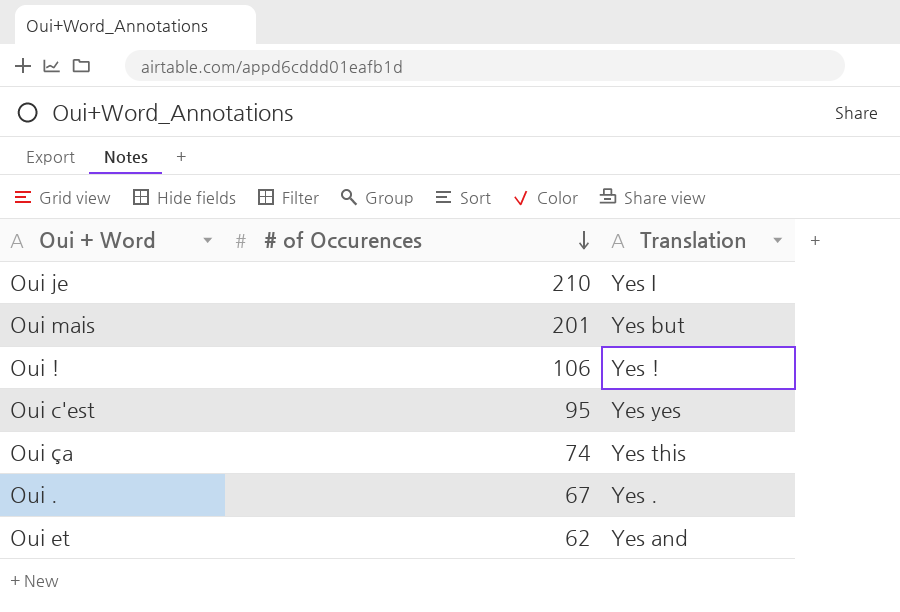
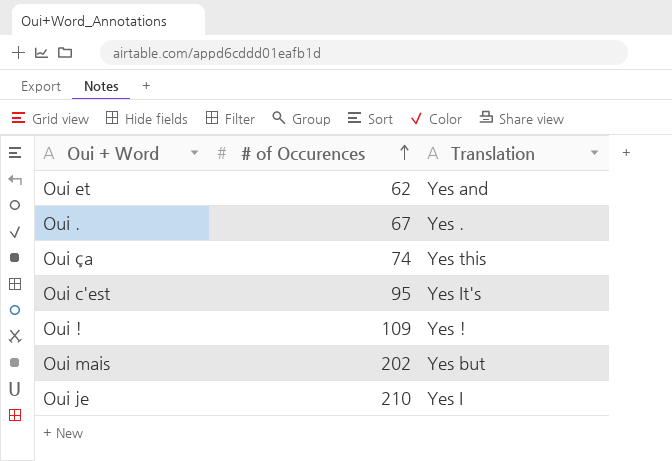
row order: # of Occurences descending -> # of Occurences ascending
Oui c'est | Translation: Yes yes -> Yes It's
Oui ! | # of Occurences: 106 -> 109
Oui mais | # of Occurences: 201 -> 202

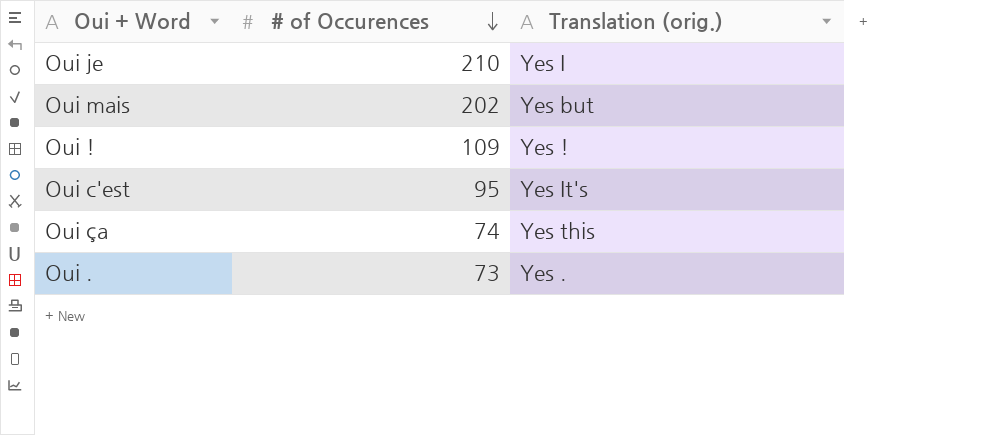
row order: # of Occurences ascending -> # of Occurences descending
column name: Translation -> Translation (orig.)
row Oui et: 62 | Yes and -> none
Oui . | # of Occurences: 67 -> 73

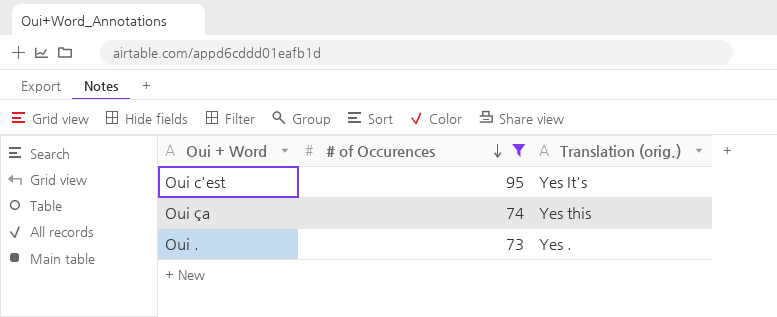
filter: none -> # of Occurences <= 95

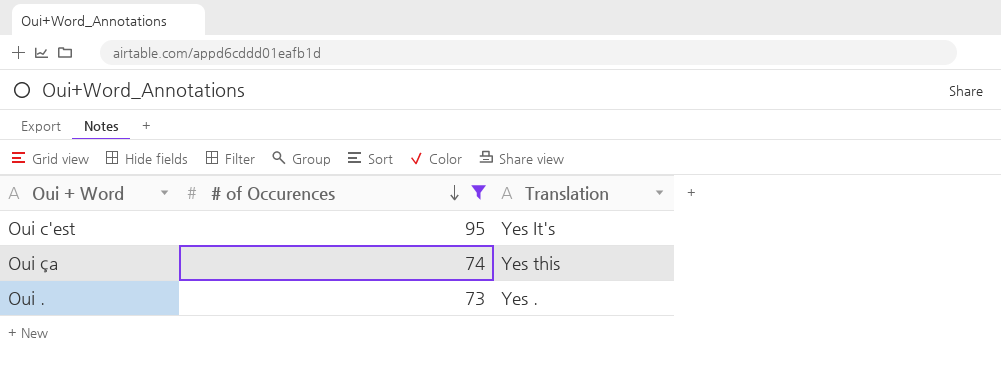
column name: Translation (orig.) -> Translation

